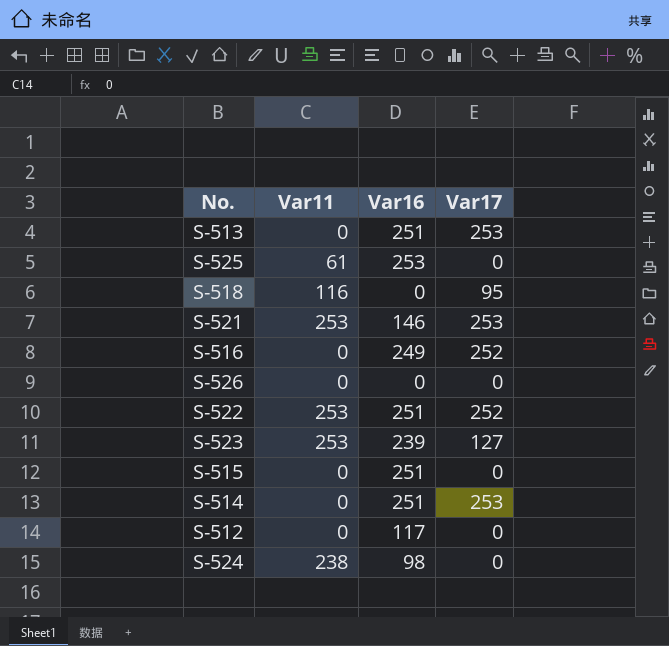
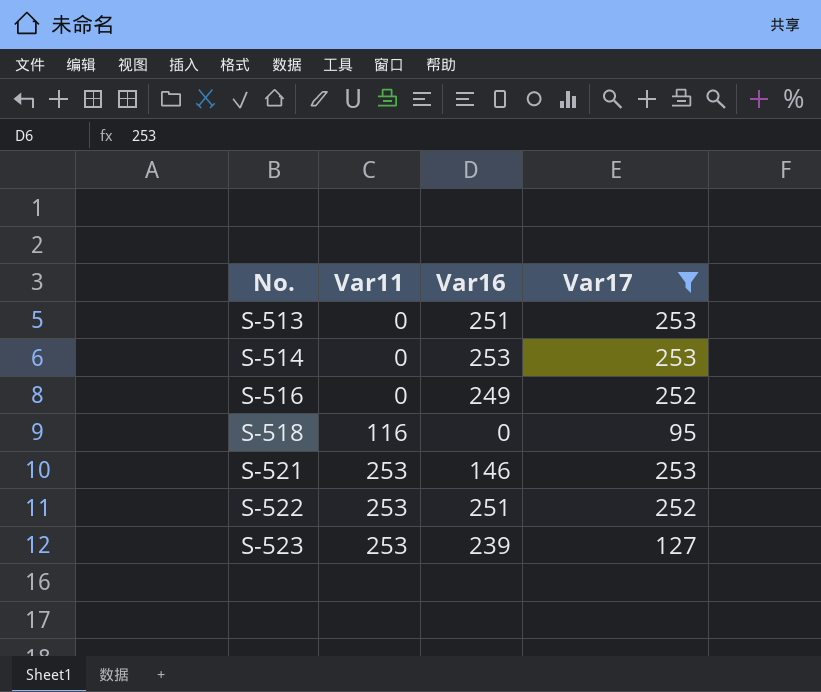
filter: none -> Var17 != 0
row order: none -> No. ascending
S-514 | Var16: 251 -> 253

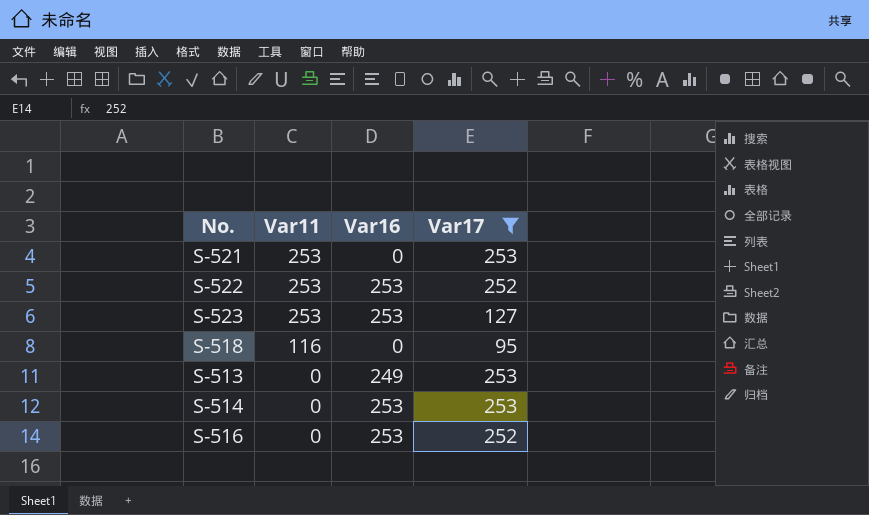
row order: No. ascending -> Var11 descending
S-521 | Var16: 146 -> 0
S-522 | Var16: 251 -> 253
S-523 | Var16: 239 -> 253
S-513 | Var16: 251 -> 249
S-516 | Var16: 249 -> 253

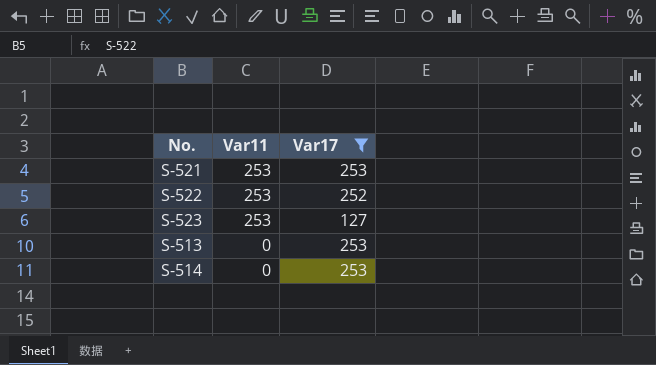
column Var16 | position: 3 -> none
row S-518: 116 | 0 | 95 -> none
row S-516: 0 | 253 | 252 -> none

